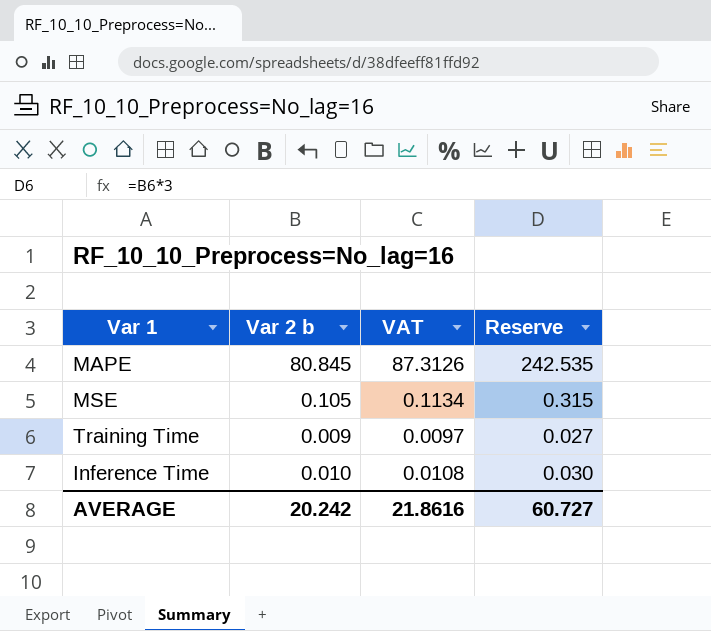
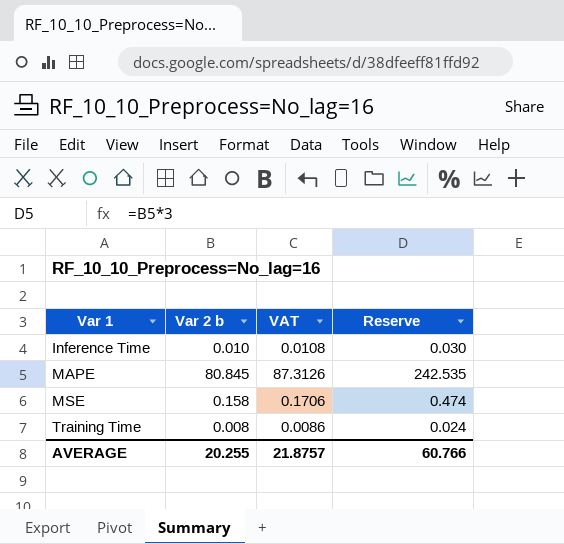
row order: none -> Var 1 ascending
MSE | Var 2 b: 0.105 -> 0.158
MSE | VAT: 0.1134 -> 0.1706
MSE | Reserve: 0.315 -> 0.474
Training Time | Var 2 b: 0.009 -> 0.008
Training Time | VAT: 0.0097 -> 0.0086
Training Time | Reserve: 0.027 -> 0.024
AVERAGE | Var 2 b: 20.242 -> 20.255
AVERAGE | VAT: 21.8616 -> 21.8757
AVERAGE | Reserve: 60.727 -> 60.766

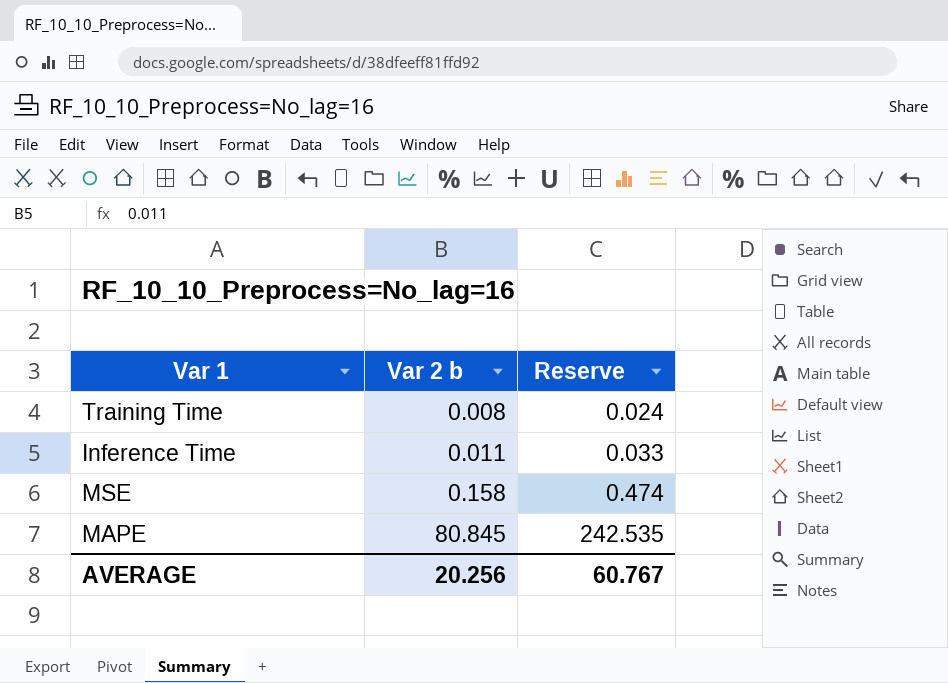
row order: Var 1 ascending -> Var 2 b ascending
column VAT | formula: [Var 2 b] * 1.08 -> none
Inference Time | Var 2 b: 0.010 -> 0.011
Inference Time | Reserve: 0.030 -> 0.033
AVERAGE | Var 2 b: 20.255 -> 20.256
AVERAGE | Reserve: 60.766 -> 60.767

